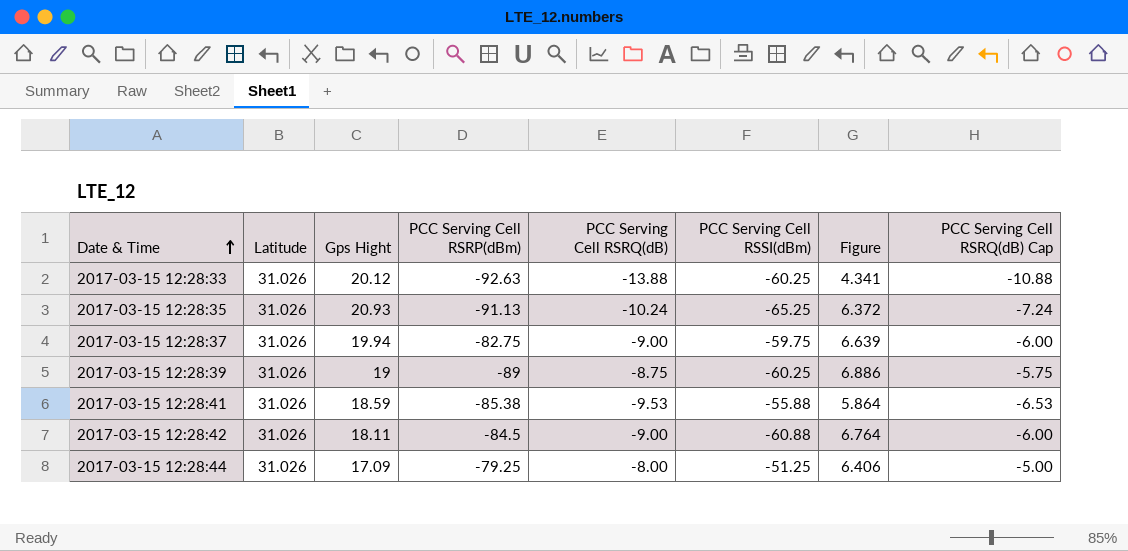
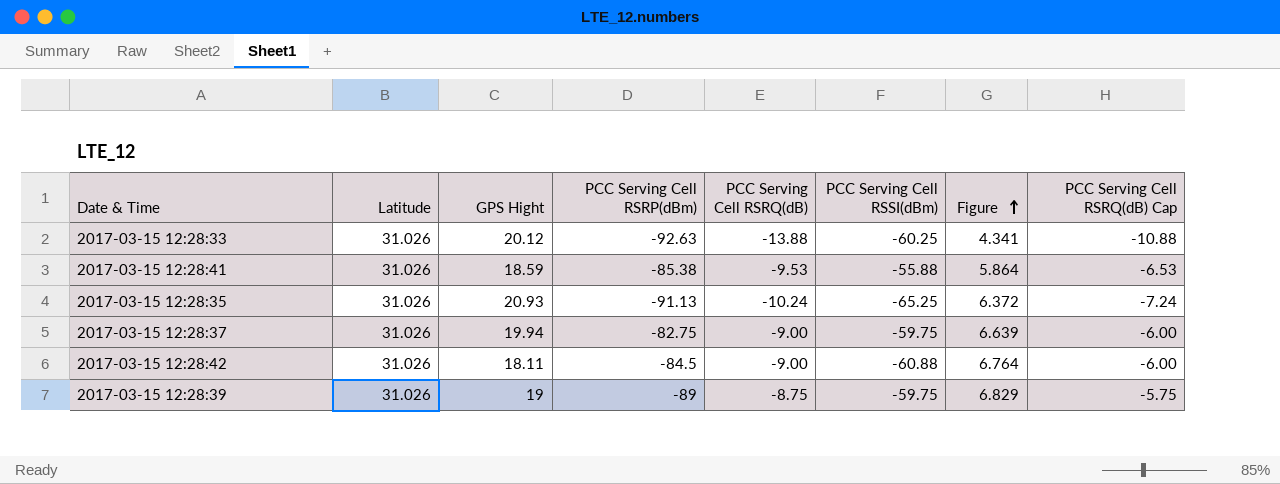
row order: Date & Time ascending -> Figure ascending
column name: Gps Hight -> GPS Hight
row 2017-03-15 12:28:44: 31.026 | 17.09 | -79.25 | -8.00 | -51.25 | 6.406 | -5.00 -> none
2017-03-15 12:28:39 | PCC Serving Cell RSSI(dBm): -60.25 -> -59.75
2017-03-15 12:28:39 | Figure: 6.886 -> 6.829

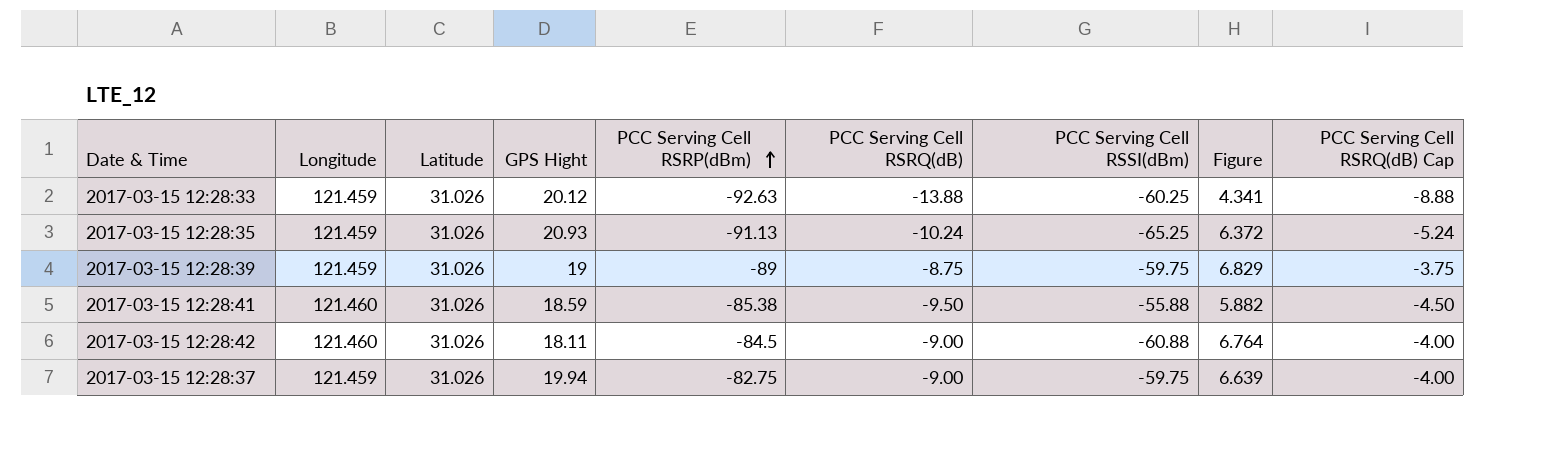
row order: Figure ascending -> PCC Serving Cell RSRP(dBm) ascending
column Longitude | position: none -> 2
column PCC Serving Cell RSRQ(dB) Cap | formula: [PCC Serving Cell RSRQ(dB)] + 3 -> [PCC Serving Cell RSRQ(dB)] + 5
2017-03-15 12:28:41 | PCC Serving Cell RSRQ(dB): -9.53 -> -9.50
2017-03-15 12:28:41 | Figure: 5.864 -> 5.882

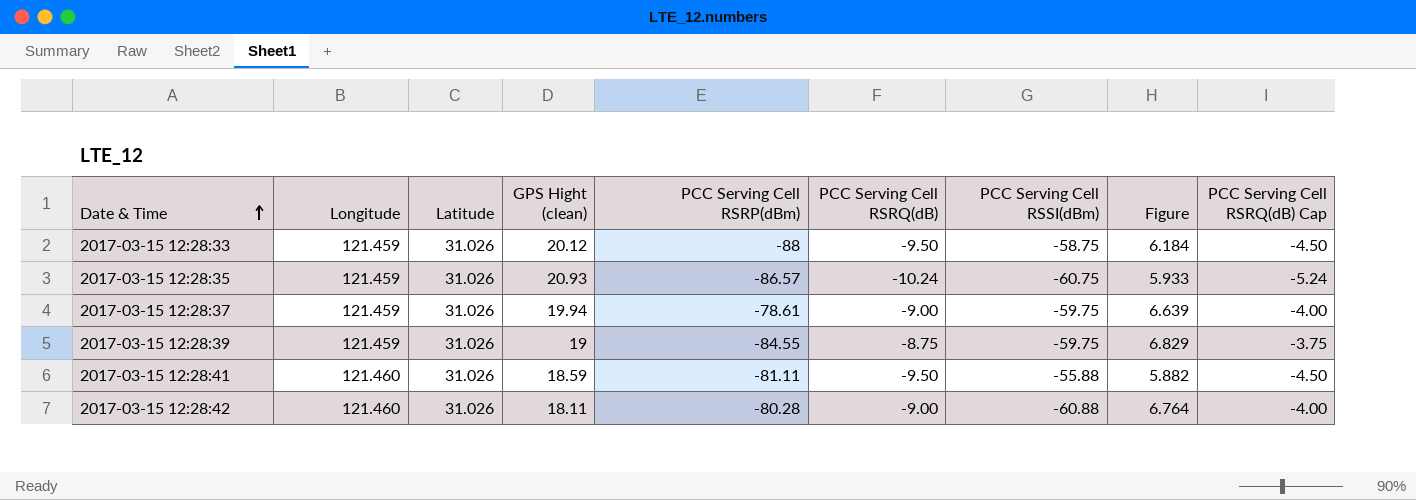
row order: PCC Serving Cell RSRP(dBm) ascending -> Date & Time ascending
column name: GPS Hight -> GPS Hight (clean)
2017-03-15 12:28:33 | PCC Serving Cell RSRP(dBm): -92.63 -> -88
2017-03-15 12:28:33 | PCC Serving Cell RSRQ(dB): -13.88 -> -9.50
2017-03-15 12:28:33 | PCC Serving Cell RSSI(dBm): -60.25 -> -58.75
2017-03-15 12:28:33 | Figure: 4.341 -> 6.184
2017-03-15 12:28:33 | PCC Serving Cell RSRQ(dB) Cap: -8.88 -> -4.50
2017-03-15 12:28:35 | PCC Serving Cell RSRP(dBm): -91.13 -> -86.57
2017-03-15 12:28:35 | PCC Serving Cell RSSI(dBm): -65.25 -> -60.75
2017-03-15 12:28:35 | Figure: 6.372 -> 5.933
2017-03-15 12:28:37 | PCC Serving Cell RSRP(dBm): -82.75 -> -78.61
2017-03-15 12:28:39 | PCC Serving Cell RSRP(dBm): -89 -> -84.55
2017-03-15 12:28:41 | PCC Serving Cell RSRP(dBm): -85.38 -> -81.11
2017-03-15 12:28:42 | PCC Serving Cell RSRP(dBm): -84.5 -> -80.28

